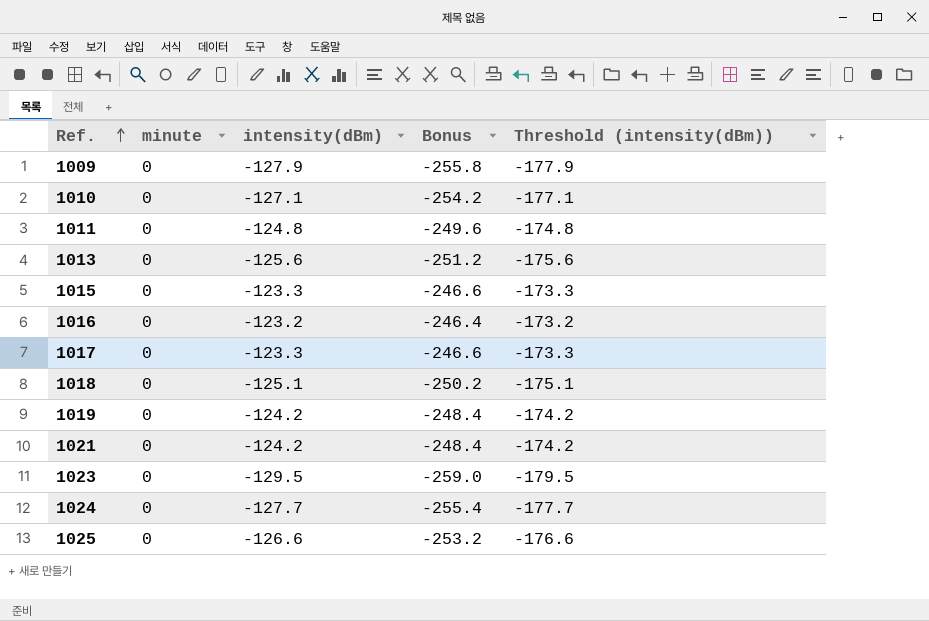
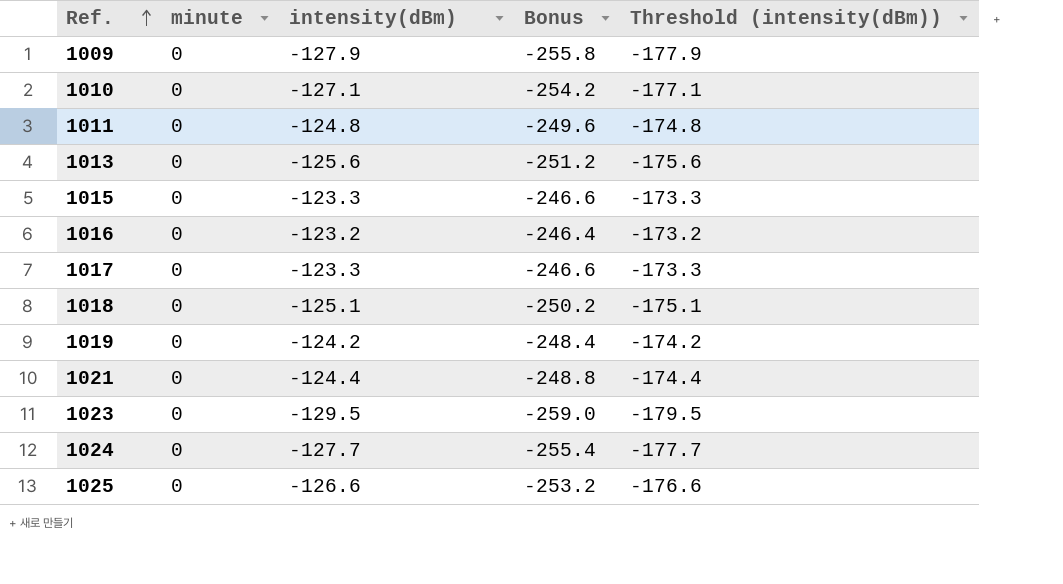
1021 | intensity(dBm): -124.2 -> -124.4
1021 | Bonus: -248.4 -> -248.8
1021 | Threshold (intensity(dBm)): -174.2 -> -174.4

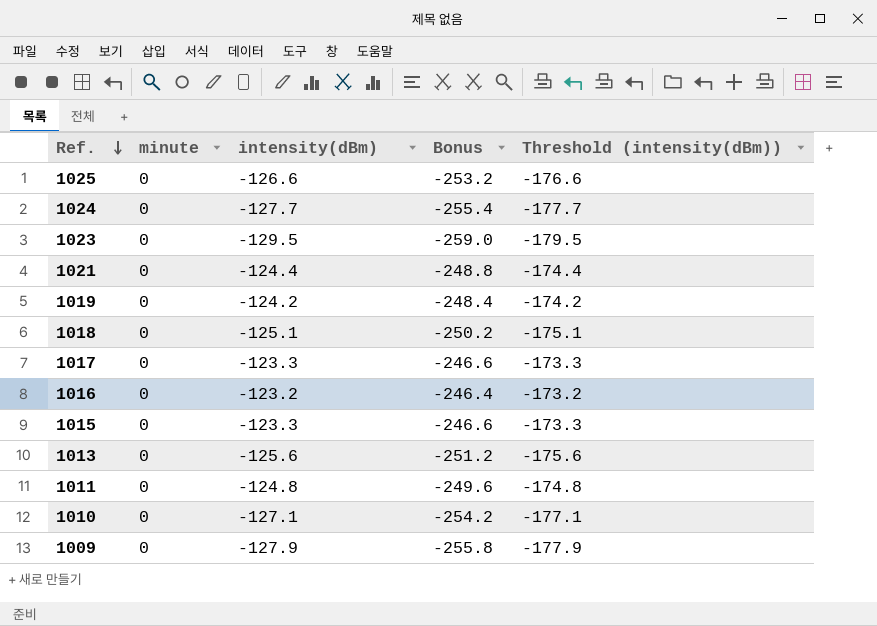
row order: Ref. ascending -> Ref. descending

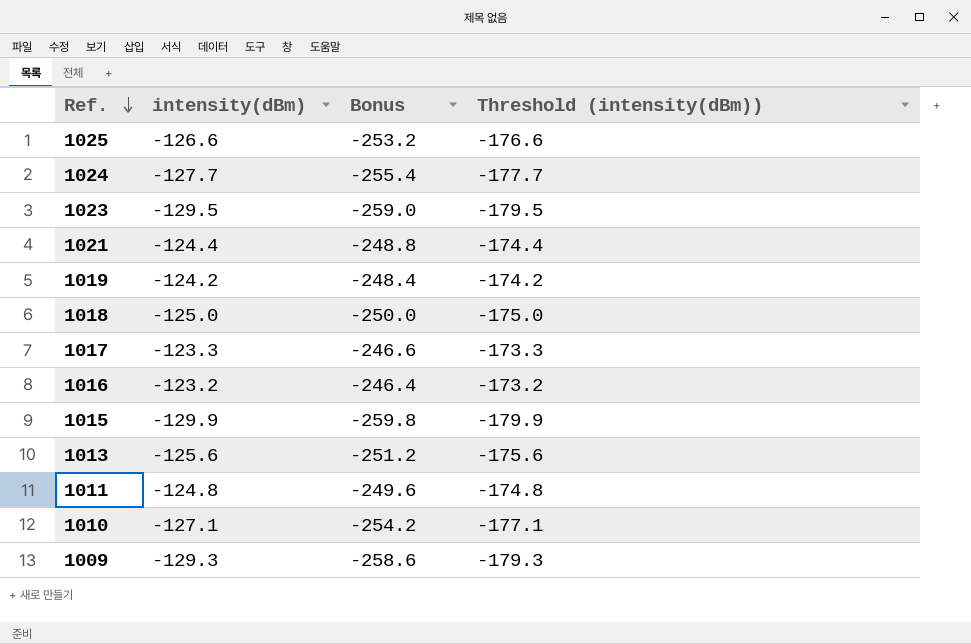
column minute | position: 2 -> none
1018 | intensity(dBm): -125.1 -> -125.0
1018 | Bonus: -250.2 -> -250.0
1018 | Threshold (intensity(dBm)): -175.1 -> -175.0
1015 | intensity(dBm): -123.3 -> -129.9
1015 | Bonus: -246.6 -> -259.8
1015 | Threshold (intensity(dBm)): -173.3 -> -179.9
1009 | intensity(dBm): -127.9 -> -129.3
1009 | Bonus: -255.8 -> -258.6
1009 | Threshold (intensity(dBm)): -177.9 -> -179.3

